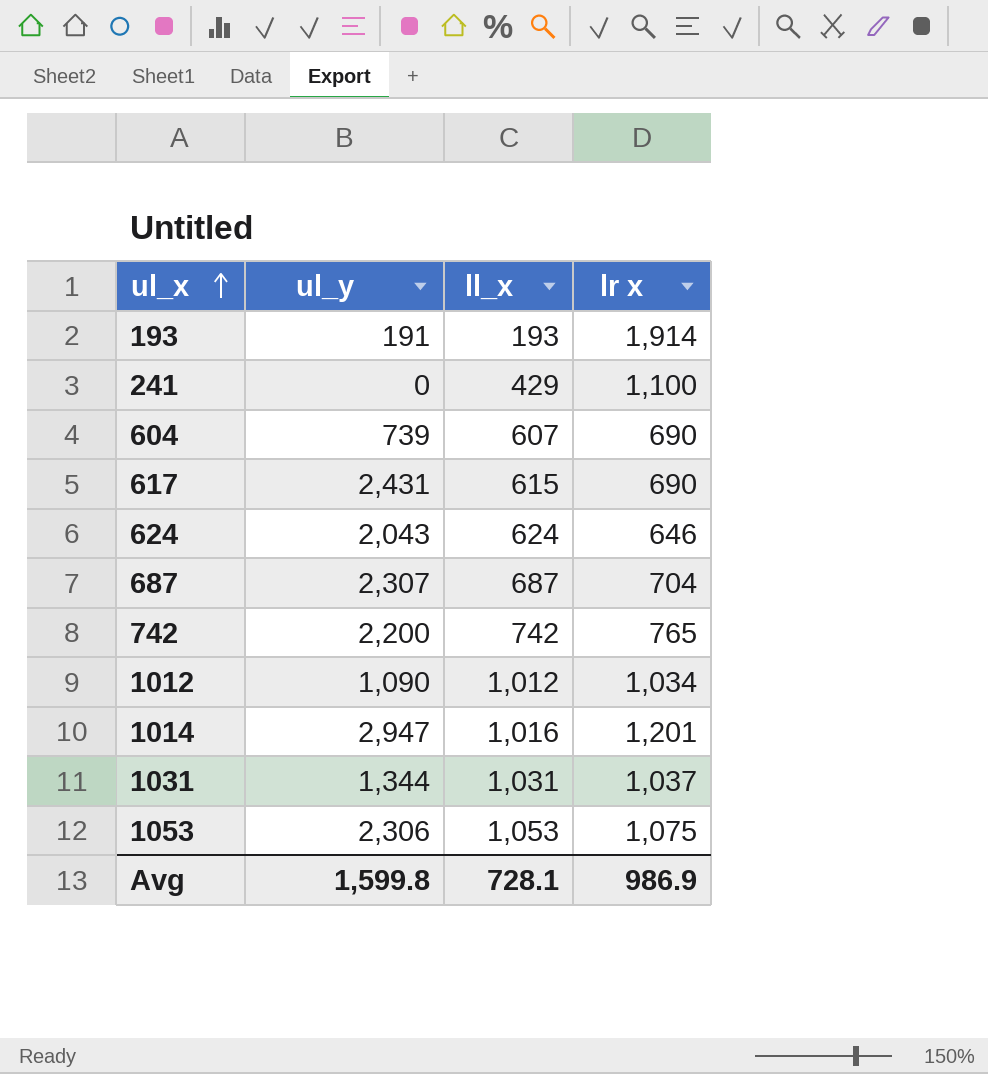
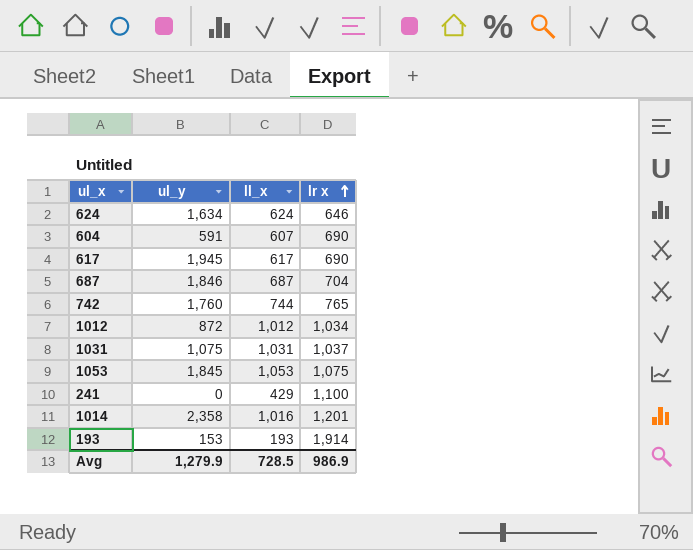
row order: ul_x ascending -> lr x ascending
624 | ul_y: 2,043 -> 1,634
604 | ul_y: 739 -> 591
617 | ul_y: 2,431 -> 1,945
617 | ll_x: 615 -> 617
687 | ul_y: 2,307 -> 1,846
742 | ul_y: 2,200 -> 1,760
742 | ll_x: 742 -> 744
1012 | ul_y: 1,090 -> 872
1031 | ul_y: 1,344 -> 1,075
1053 | ul_y: 2,306 -> 1,845
1014 | ul_y: 2,947 -> 2,358
193 | ul_y: 191 -> 153
Avg | ul_y: 1,599.8 -> 1,279.9
Avg | ll_x: 728.1 -> 728.5

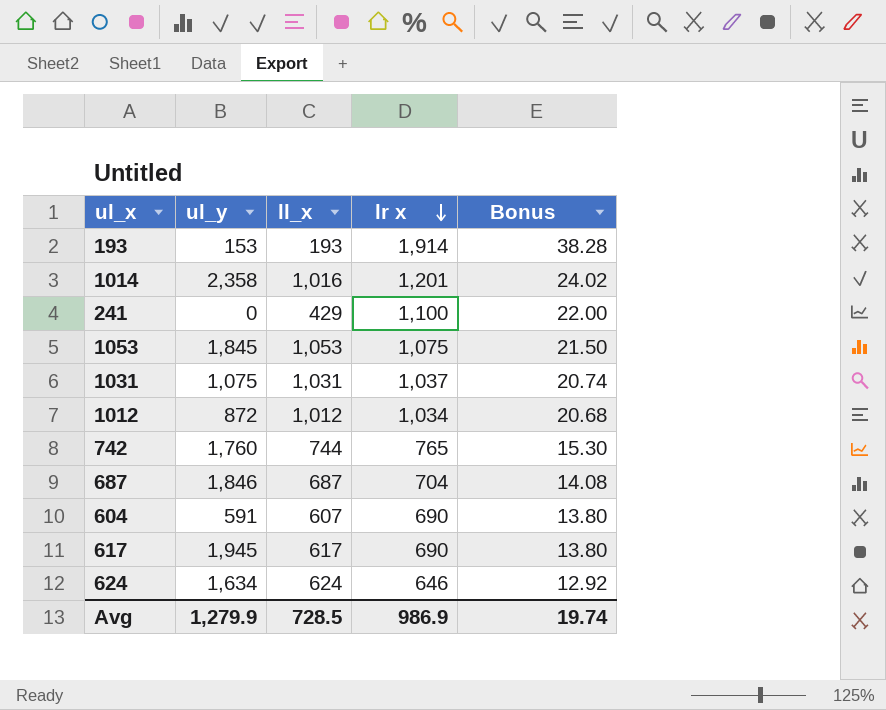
row order: lr x ascending -> lr x descending
column Bonus | formula: none -> [lr x] * 0.02

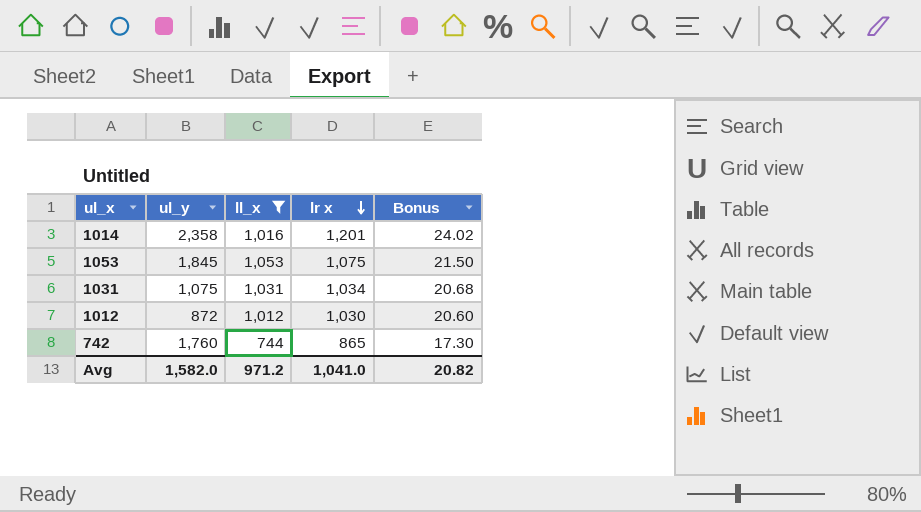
filter: none -> ll_x >= 744
1031 | lr x: 1,037 -> 1,034
1031 | Bonus: 20.74 -> 20.68
1012 | lr x: 1,034 -> 1,030
1012 | Bonus: 20.68 -> 20.60
742 | lr x: 765 -> 865
742 | Bonus: 15.30 -> 17.30
Avg | ul_y: 1,279.9 -> 1,582.0
Avg | ll_x: 728.5 -> 971.2
Avg | lr x: 986.9 -> 1,041.0
Avg | Bonus: 19.74 -> 20.82

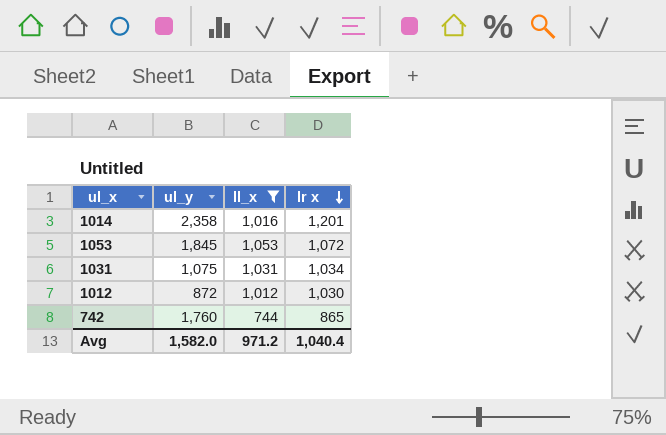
column Bonus | formula: [lr x] * 0.02 -> none
1053 | lr x: 1,075 -> 1,072
Avg | lr x: 1,041.0 -> 1,040.4

